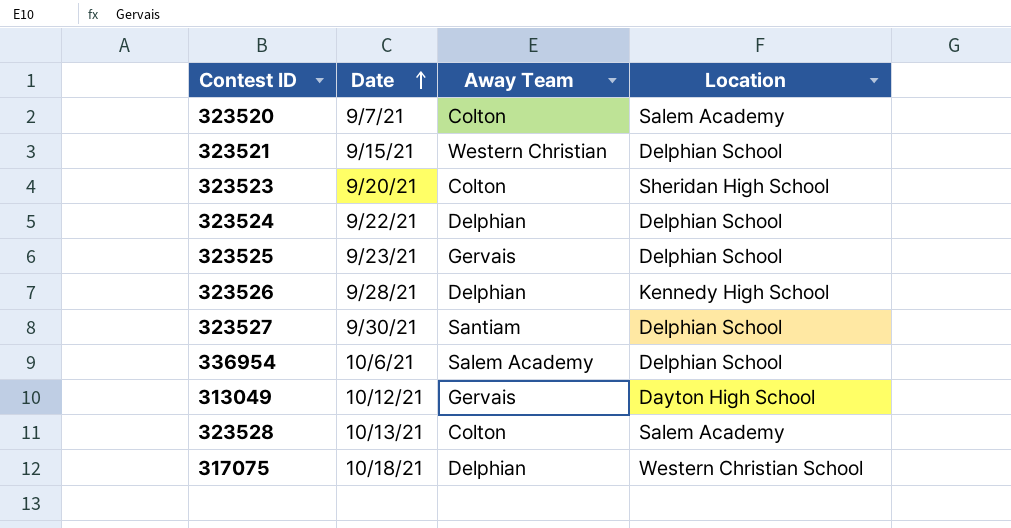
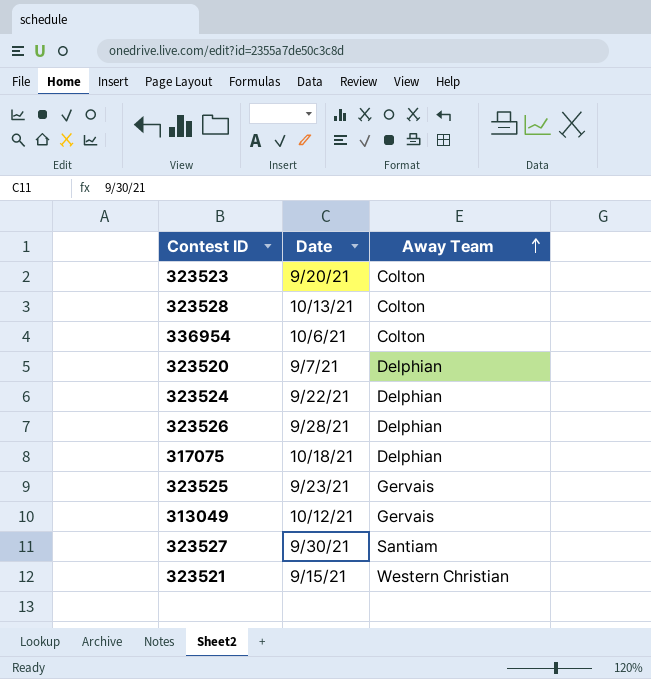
row order: Date ascending -> Away Team ascending
column Location | position: 4 -> none
336954 | Away Team: Salem Academy -> Colton
323520 | Away Team: Colton -> Delphian

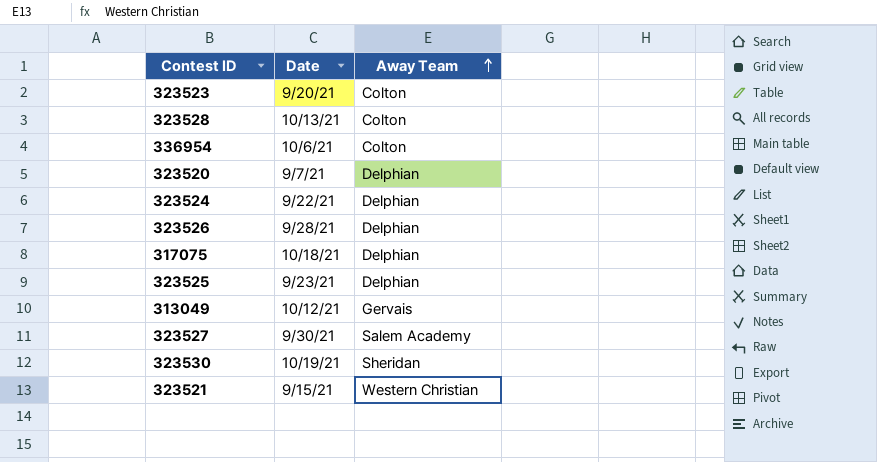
323525 | Away Team: Gervais -> Delphian
323527 | Away Team: Santiam -> Salem Academy
row 323530: none -> 10/19/21 | Sheridan

